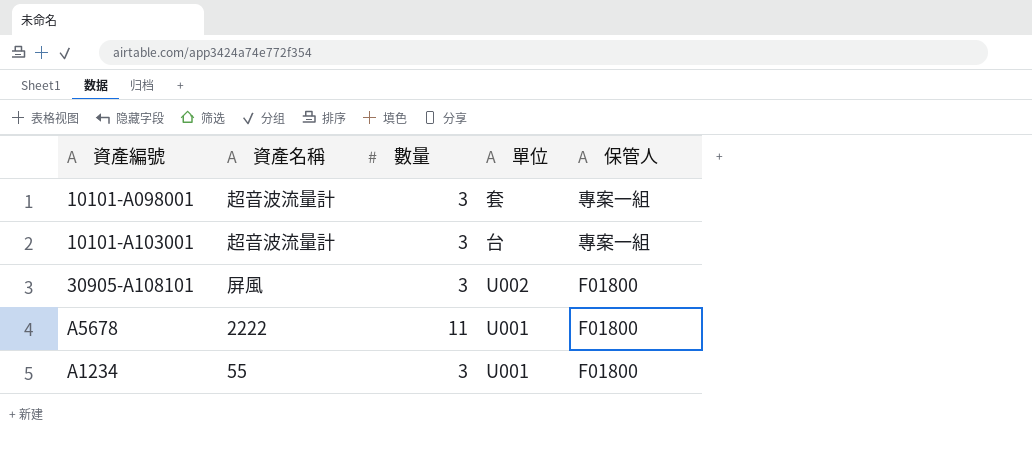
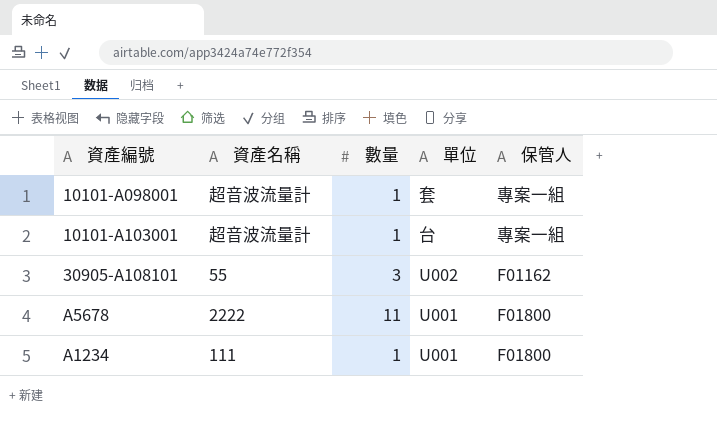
10101-A098001 | 數量: 3 -> 1
10101-A103001 | 數量: 3 -> 1
30905-A108101 | 資產名稱: 屏風 -> 55
30905-A108101 | 保管人: F01800 -> F01162
A1234 | 資產名稱: 55 -> 111
A1234 | 數量: 3 -> 1

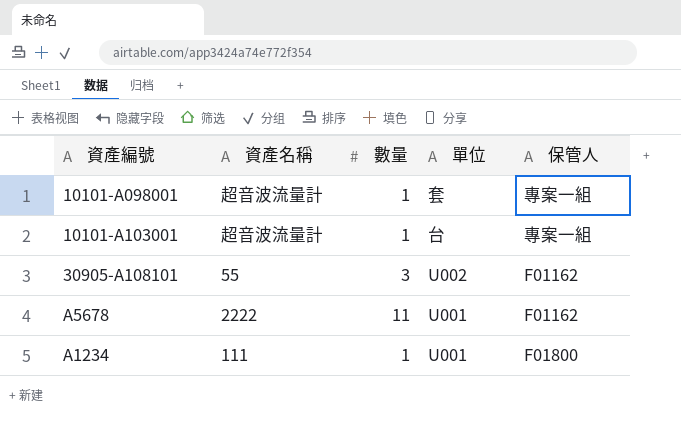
A5678 | 保管人: F01800 -> F01162

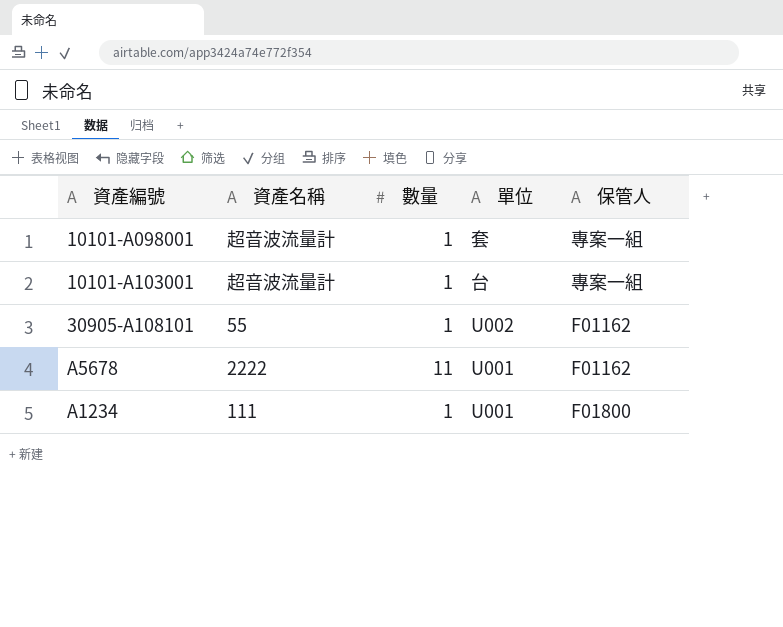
30905-A108101 | 數量: 3 -> 1

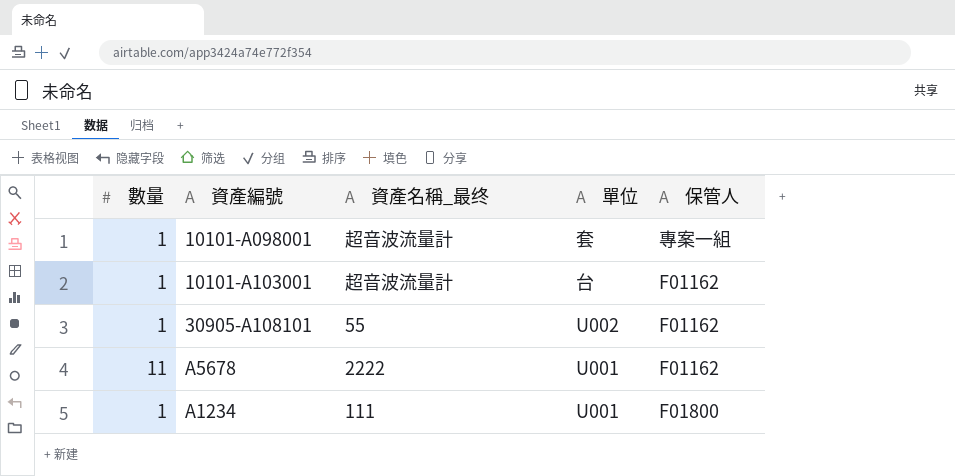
column 數量 | position: 3 -> 1
column name: 資產名稱 -> 資產名稱_最终
10101-A103001 | 保管人: 專案一組 -> F01162

